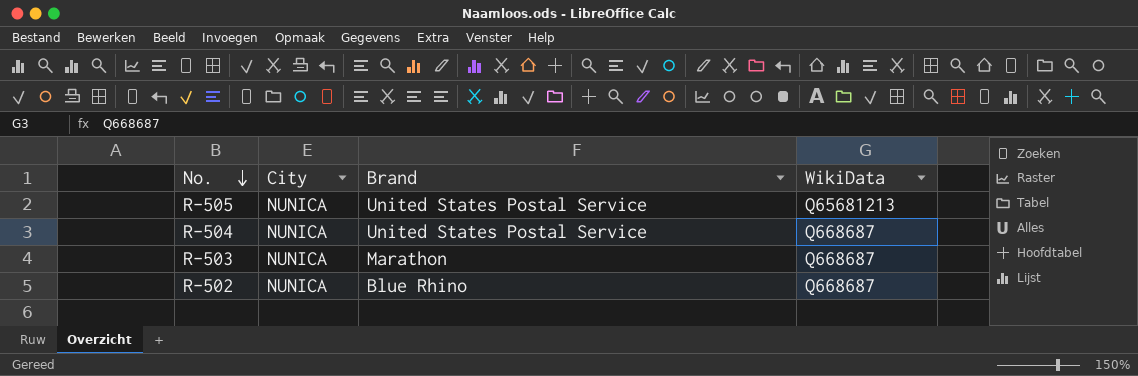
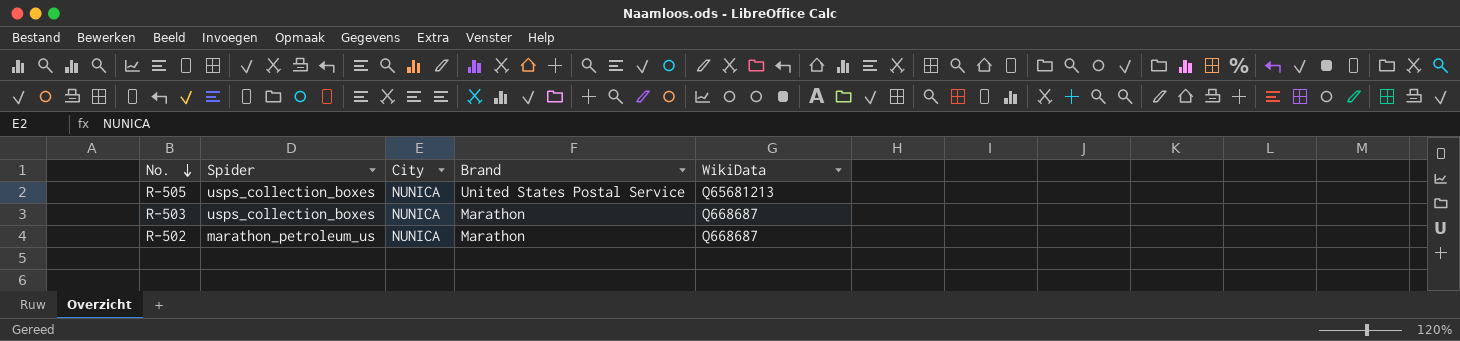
column Spider | position: none -> 2
row R-504: NUNICA | United States Postal Service | Q668687 -> none
R-502 | Brand: Blue Rhino -> Marathon

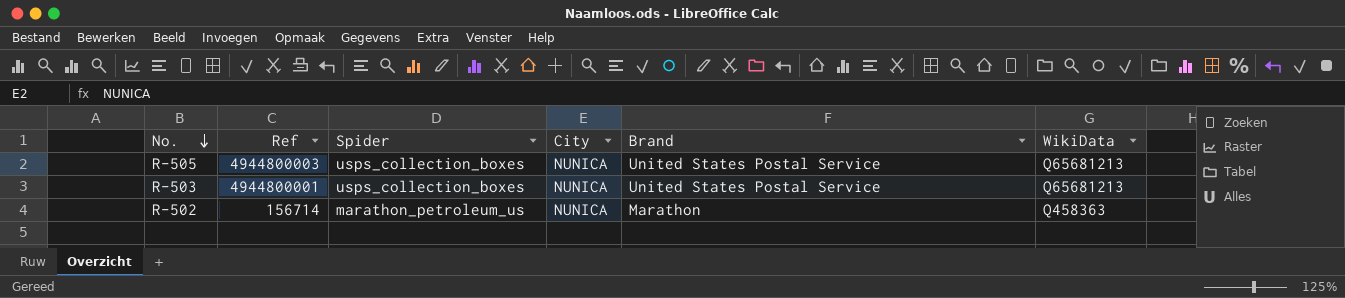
column Ref | position: none -> 2
R-503 | Brand: Marathon -> United States Postal Service
R-503 | WikiData: Q668687 -> Q65681213
R-502 | WikiData: Q668687 -> Q458363

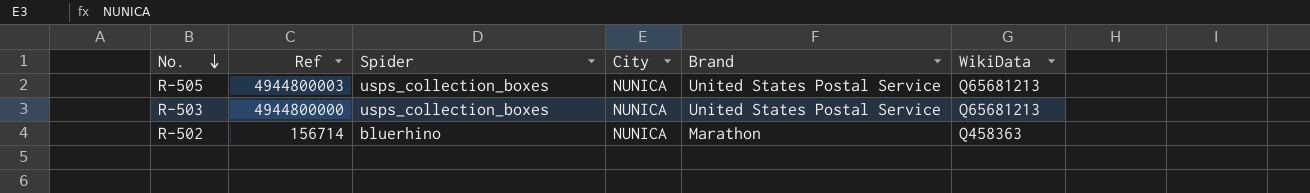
R-503 | Ref: 4944800001 -> 4944800000
R-502 | Spider: marathon_petroleum_us -> bluerhino

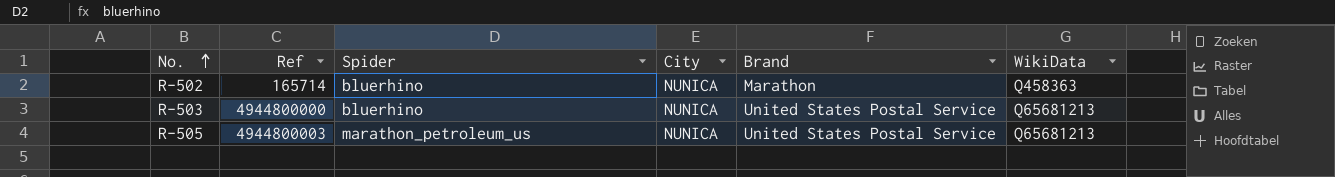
row order: No. descending -> No. ascending
R-502 | Ref: 156714 -> 165714
R-503 | Spider: usps_collection_boxes -> bluerhino
R-505 | Spider: usps_collection_boxes -> marathon_petroleum_us

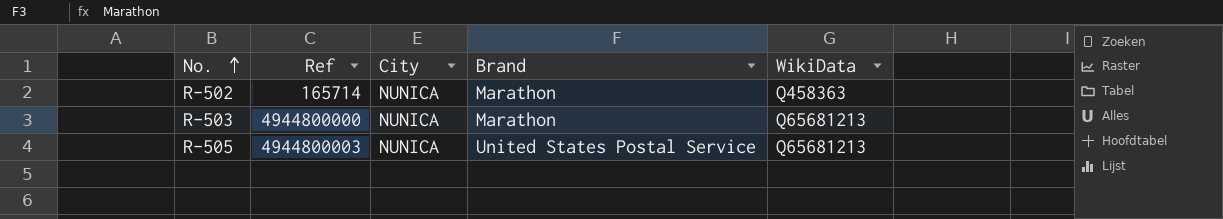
column Spider | position: 3 -> none
R-503 | Brand: United States Postal Service -> Marathon

